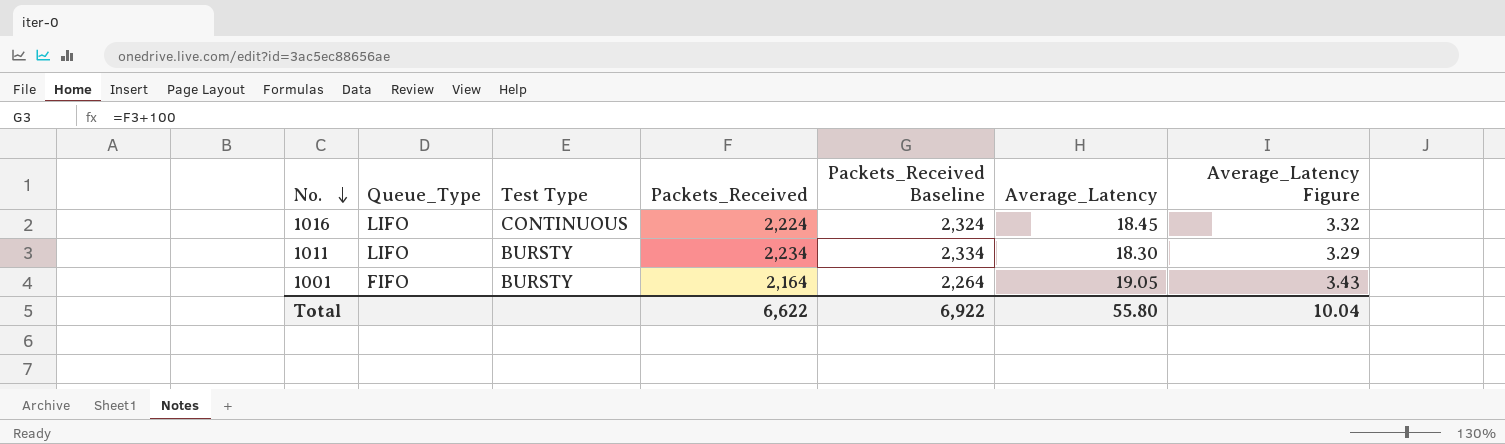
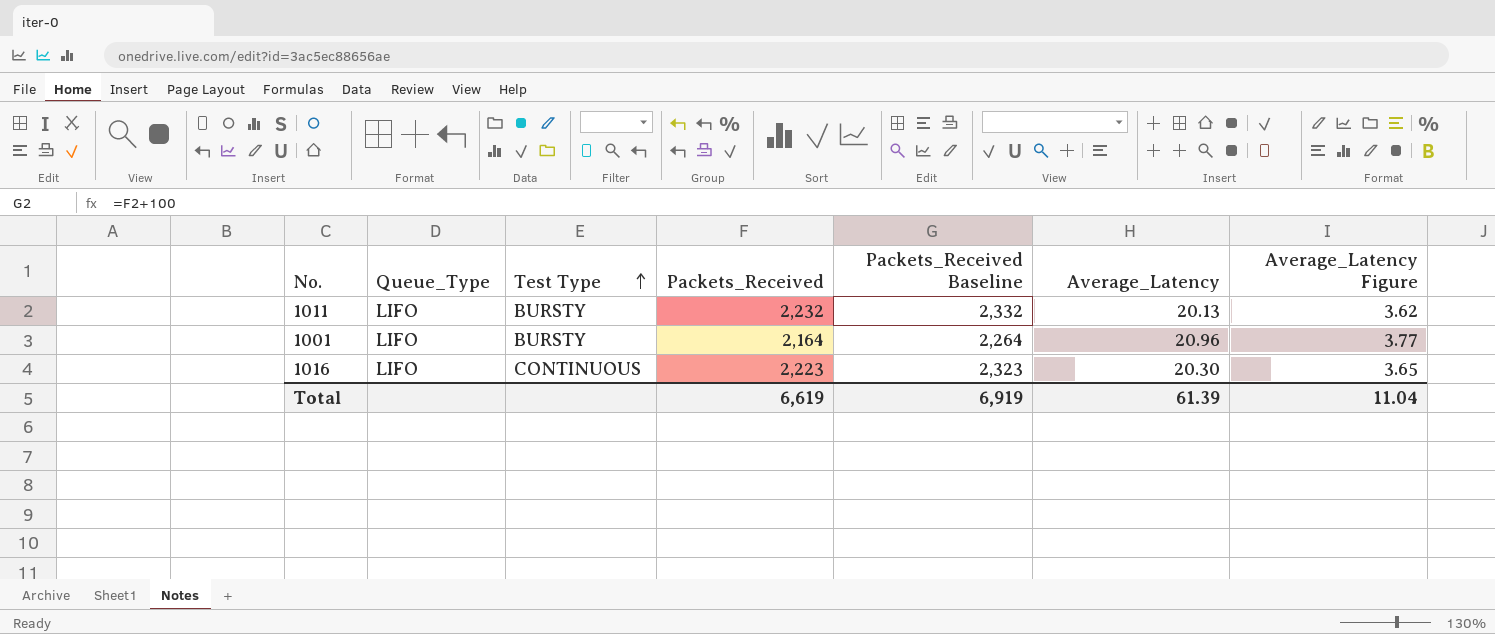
row order: No. descending -> Test Type ascending
1011 | Packets_Received: 2,234 -> 2,232
1011 | Packets_Received Baseline: 2,334 -> 2,332
1011 | Average_Latency: 18.30 -> 20.13
1011 | Average_Latency Figure: 3.29 -> 3.62
1001 | Queue_Type: FIFO -> LIFO
1001 | Average_Latency: 19.05 -> 20.96
1001 | Average_Latency Figure: 3.43 -> 3.77
1016 | Packets_Received: 2,224 -> 2,223
1016 | Packets_Received Baseline: 2,324 -> 2,323
1016 | Average_Latency: 18.45 -> 20.30
1016 | Average_Latency Figure: 3.32 -> 3.65
Total | Packets_Received: 6,622 -> 6,619
Total | Packets_Received Baseline: 6,922 -> 6,919
Total | Average_Latency: 55.80 -> 61.39
Total | Average_Latency Figure: 10.04 -> 11.04

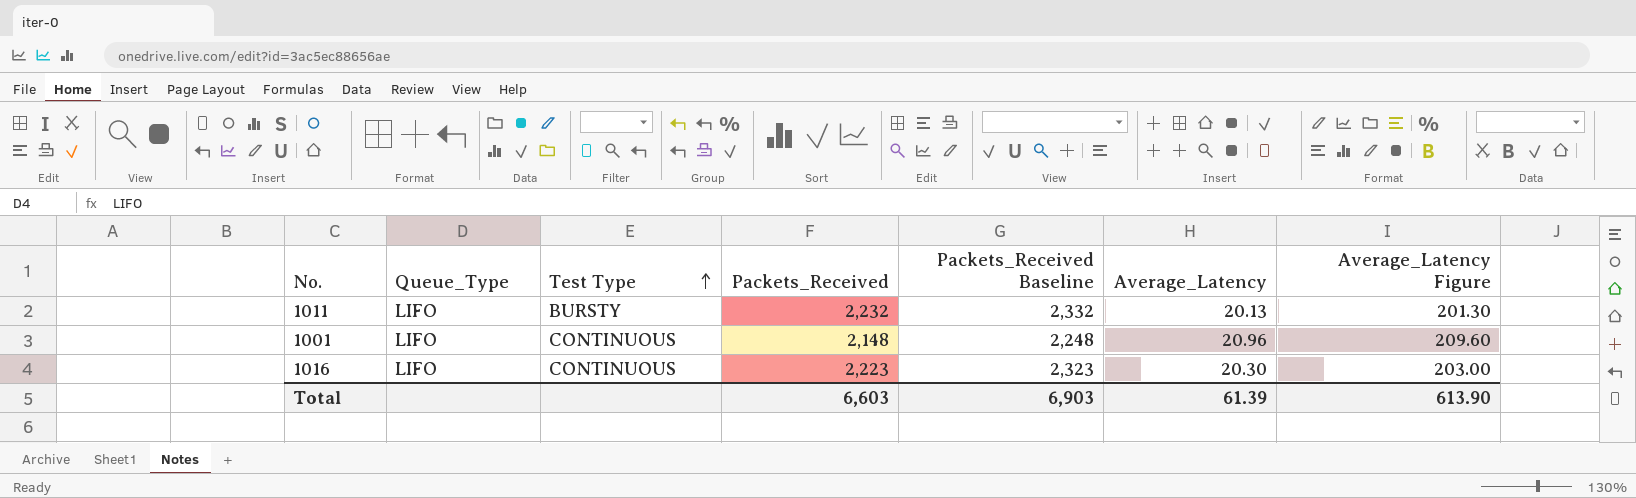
column Average_Latency Figure | formula: [Average_Latency] * 0.18 -> [Average_Latency] * 10
1001 | Test Type: BURSTY -> CONTINUOUS
1001 | Packets_Received: 2,164 -> 2,148
1001 | Packets_Received Baseline: 2,264 -> 2,248
Total | Packets_Received: 6,619 -> 6,603
Total | Packets_Received Baseline: 6,919 -> 6,903
Total | Average_Latency Figure: 11.04 -> 613.90

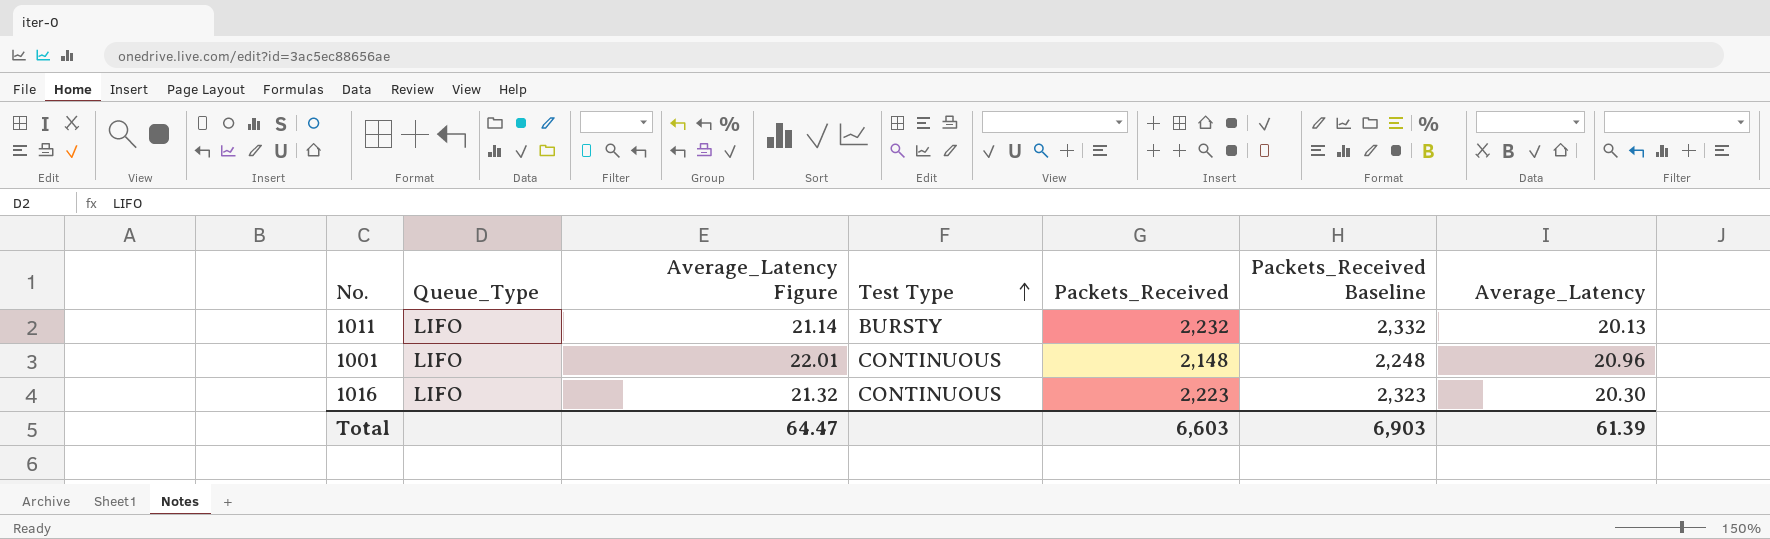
column Average_Latency Figure | formula: [Average_Latency] * 10 -> [Average_Latency] * 1.05
column Average_Latency Figure | position: 7 -> 3
Total | Average_Latency Figure: 613.90 -> 64.47

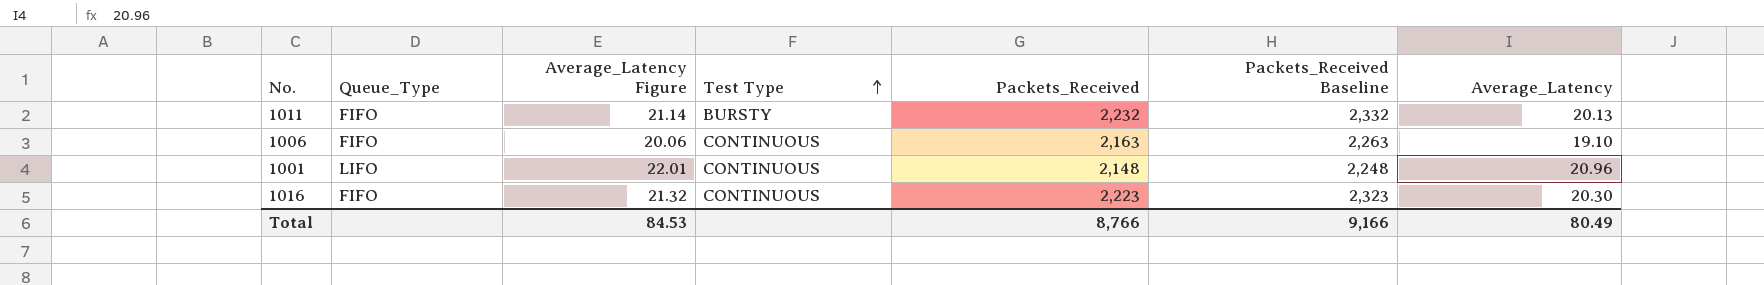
1011 | Queue_Type: LIFO -> FIFO
row 1006: none -> FIFO | 20.06 | CONTINUOUS | 2,163 | 2,263 | 19.10
1016 | Queue_Type: LIFO -> FIFO
Total | Average_Latency Figure: 64.47 -> 84.53
Total | Packets_Received: 6,603 -> 8,766
Total | Packets_Received Baseline: 6,903 -> 9,166
Total | Average_Latency: 61.39 -> 80.49

